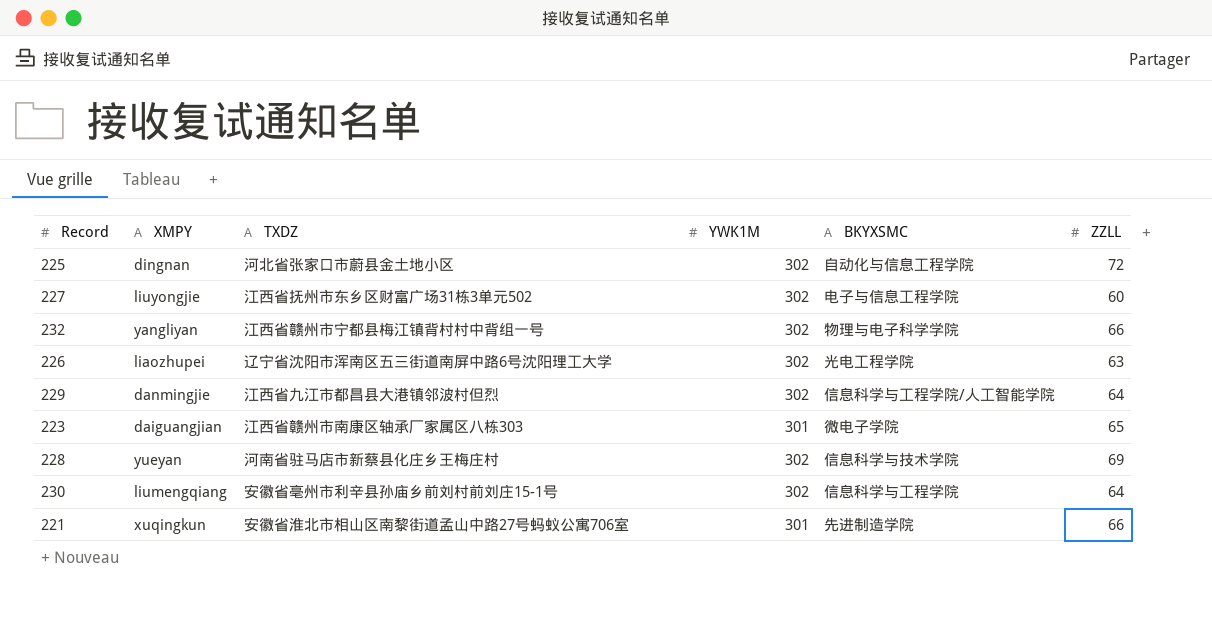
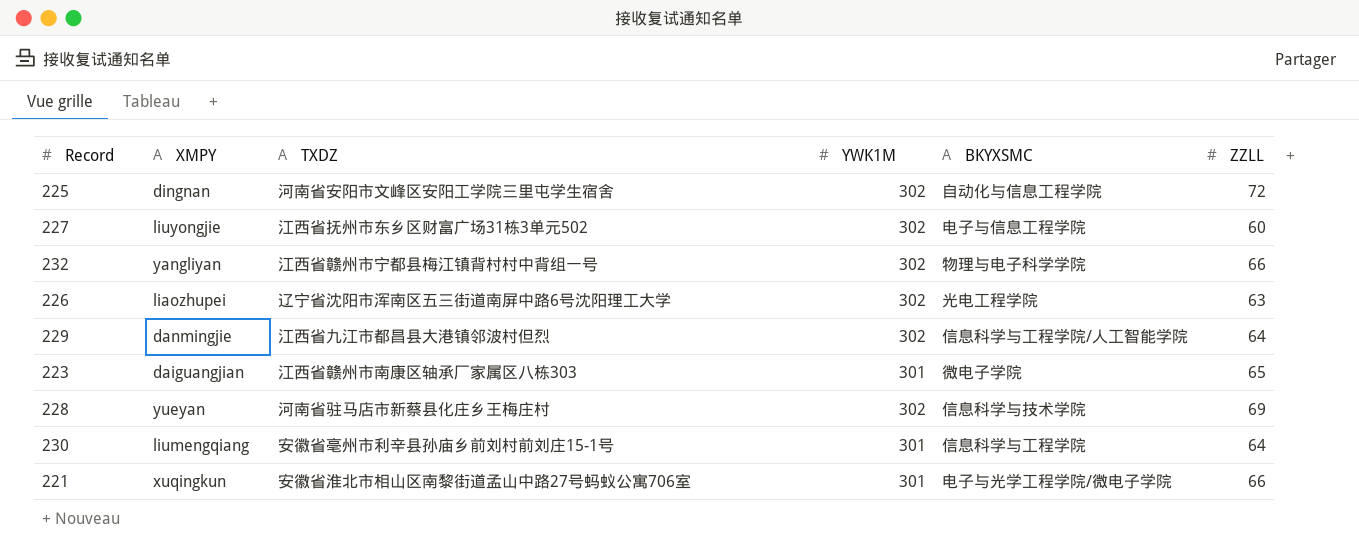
225 | TXDZ: 河北省张家口市蔚县金土地小区 -> 河南省安阳市文峰区安阳工学院三里屯学生宿舍
230 | YWK1M: 302 -> 301
221 | BKYXSMC: 先进制造学院 -> 电子与光学工程学院/微电子学院

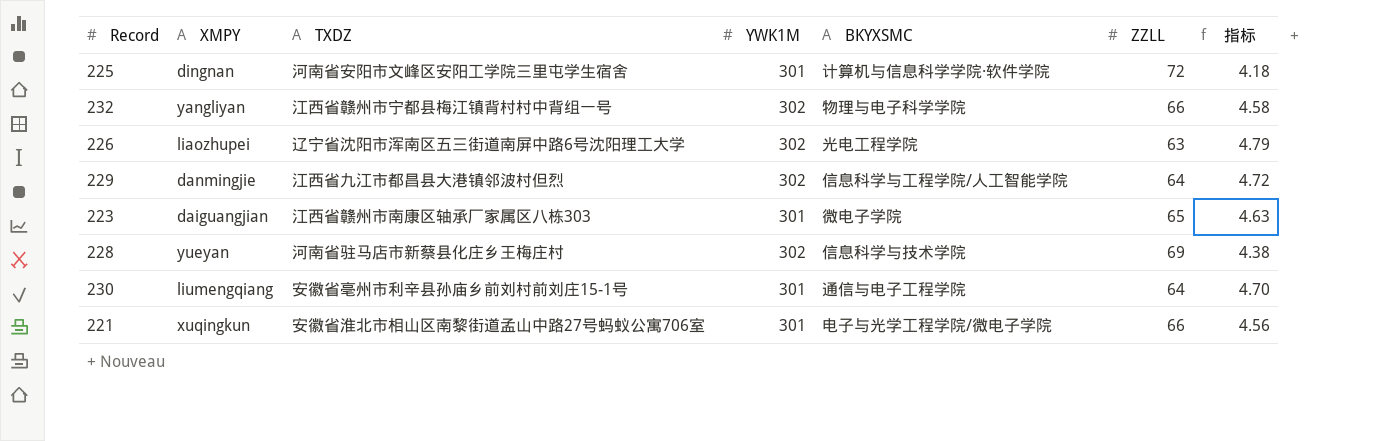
column 指标 | formula: none -> [YWK1M] / [ZZLL]
row 227: liuyongjie | 江西省抚州市东乡区财富广场31栋3单元502 | 302 | 电子与信息工程学院 | 60 -> none
225 | YWK1M: 302 -> 301
225 | BKYXSMC: 自动化与信息工程学院 -> 计算机与信息科学学院·软件学院
230 | BKYXSMC: 信息科学与工程学院 -> 通信与电子工程学院

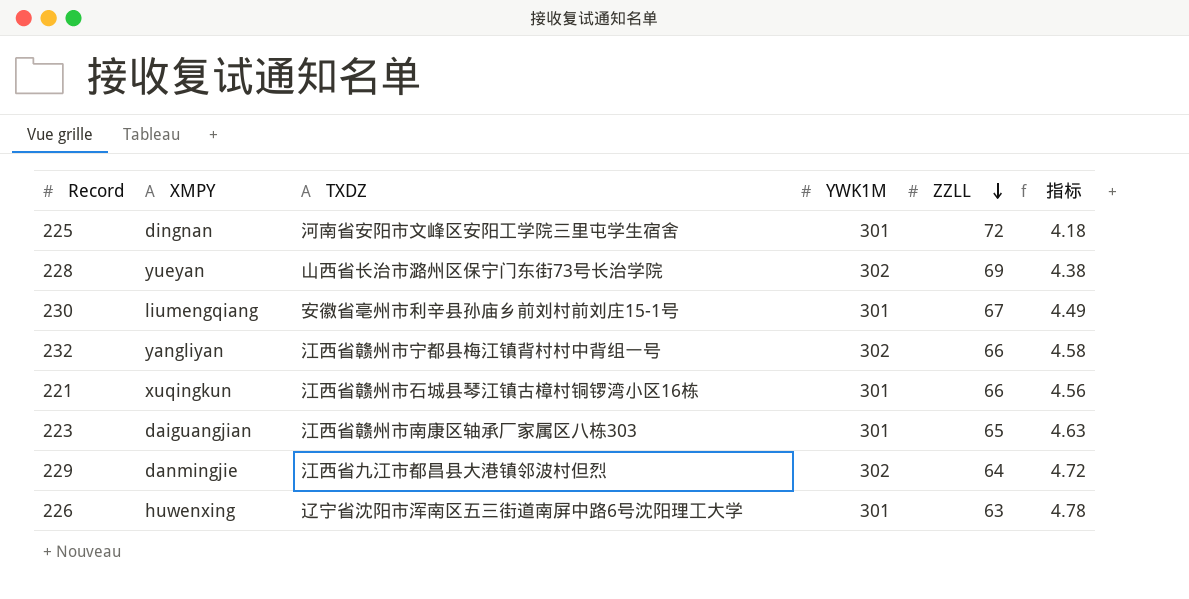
row order: none -> ZZLL descending
column BKYXSMC | position: 5 -> none
228 | TXDZ: 河南省驻马店市新蔡县化庄乡王梅庄村 -> 山西省长治市潞州区保宁门东街73号长治学院
230 | ZZLL: 64 -> 67
230 | 指标: 4.70 -> 4.49
221 | TXDZ: 安徽省淮北市相山区南黎街道孟山中路27号蚂蚁公寓706室 -> 江西省赣州市石城县琴江镇古樟村铜锣湾小区16栋
226 | XMPY: liaozhupei -> huwenxing
226 | YWK1M: 302 -> 301
226 | 指标: 4.79 -> 4.78

